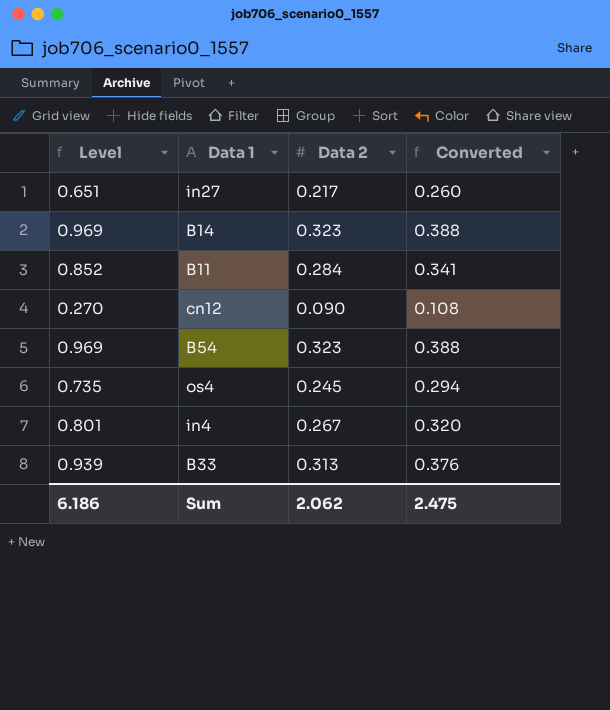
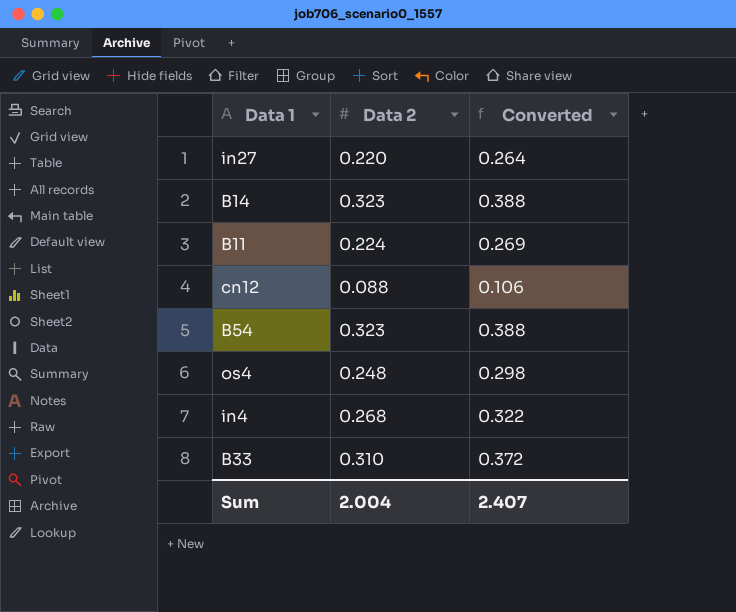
column Level | formula: [Data 2] * 3 -> none
in27 | Data 2: 0.217 -> 0.220
in27 | Converted: 0.260 -> 0.264
B11 | Data 2: 0.284 -> 0.224
B11 | Converted: 0.341 -> 0.269
cn12 | Data 2: 0.090 -> 0.088
cn12 | Converted: 0.108 -> 0.106
os4 | Data 2: 0.245 -> 0.248
os4 | Converted: 0.294 -> 0.298
in4 | Data 2: 0.267 -> 0.268
in4 | Converted: 0.320 -> 0.322
B33 | Data 2: 0.313 -> 0.310
B33 | Converted: 0.376 -> 0.372
Sum | Data 2: 2.062 -> 2.004
Sum | Converted: 2.475 -> 2.407

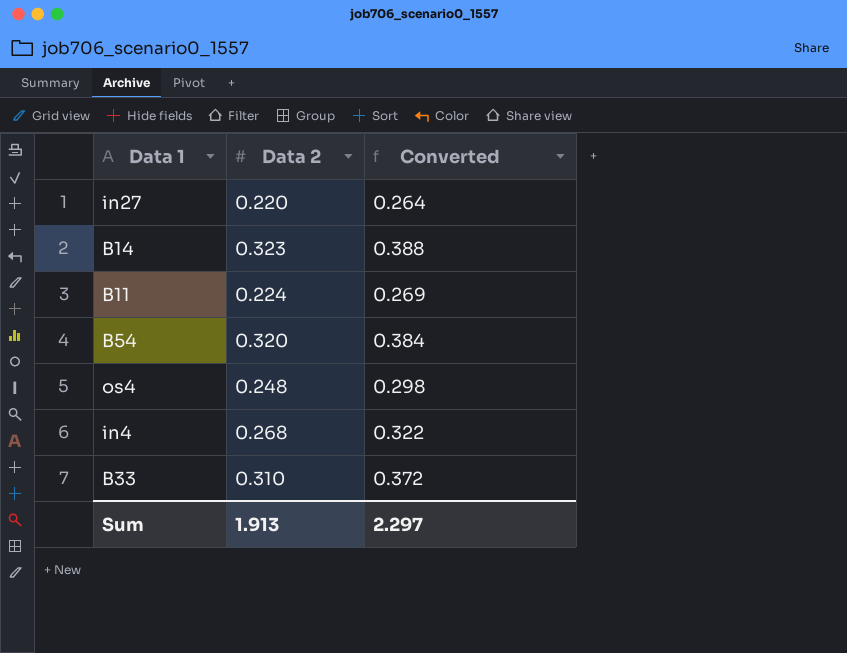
row cn12: 0.088 | 0.106 -> none
B54 | Data 2: 0.323 -> 0.320
B54 | Converted: 0.388 -> 0.384
Sum | Data 2: 2.004 -> 1.913
Sum | Converted: 2.407 -> 2.297

